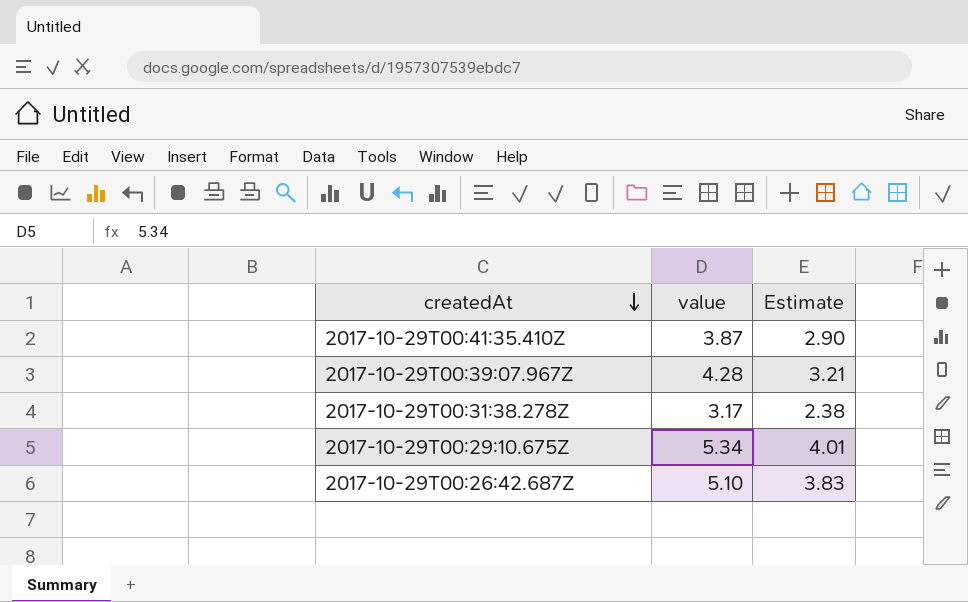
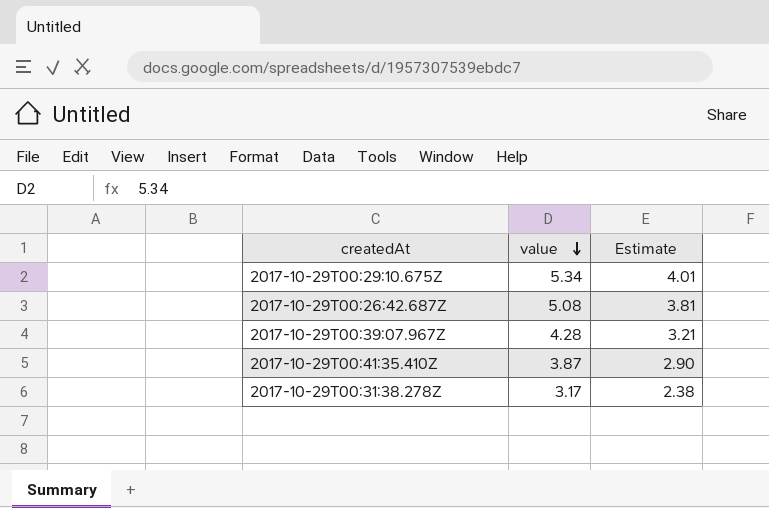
row order: createdAt descending -> value descending
2017-10-29T00:26:42.687Z | value: 5.10 -> 5.08
2017-10-29T00:26:42.687Z | Estimate: 3.83 -> 3.81

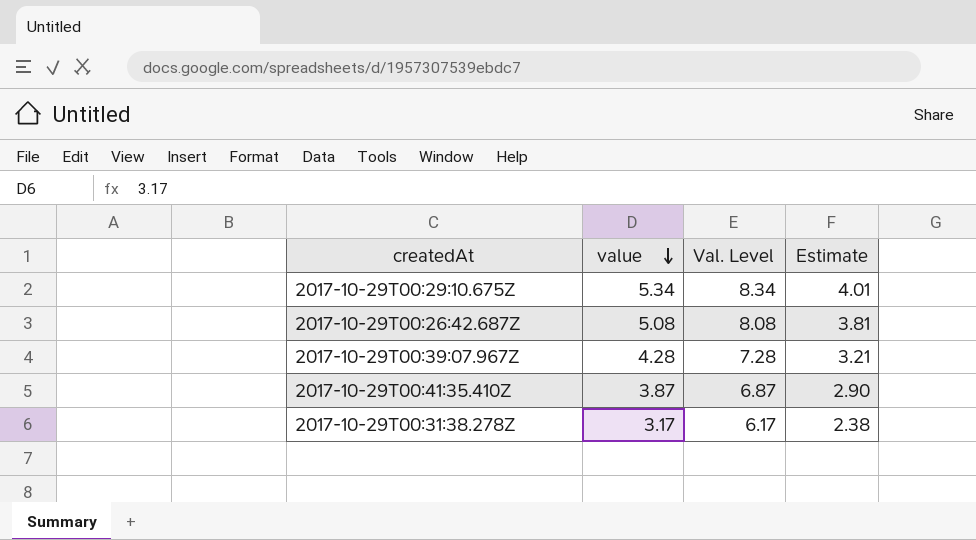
column Val. Level | formula: none -> [value] + 3

